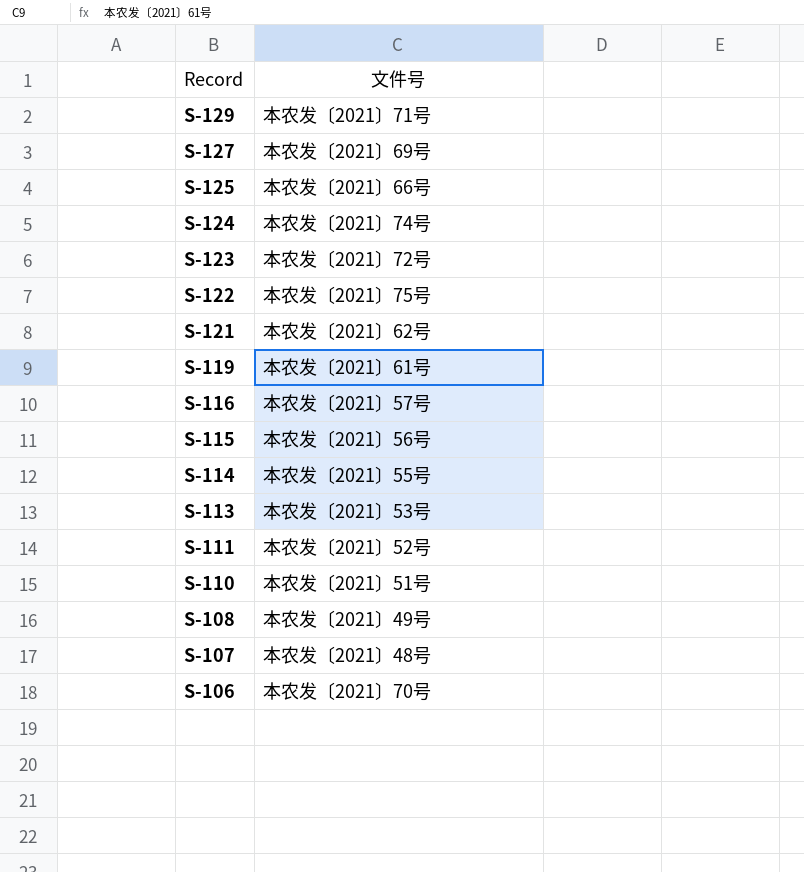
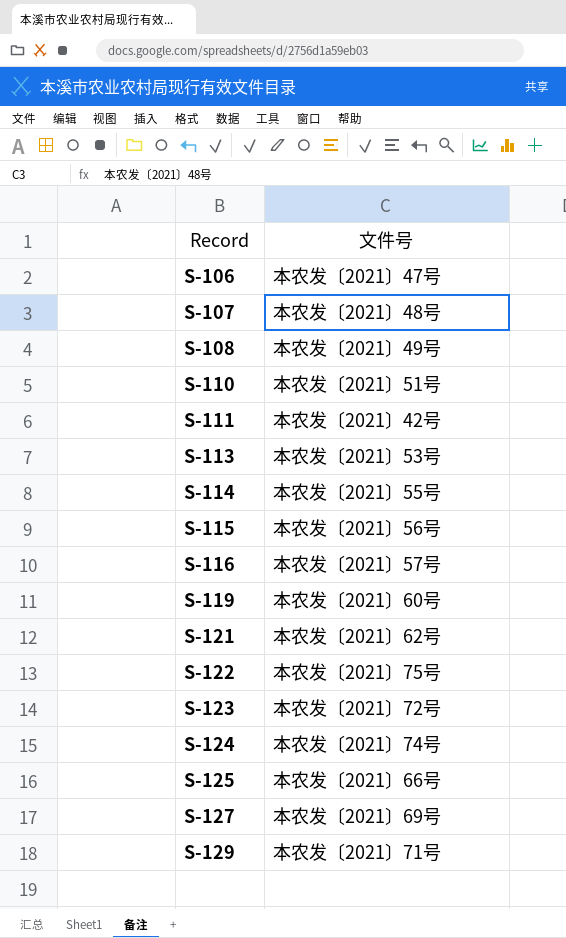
row order: Record descending -> Record ascending
S-106 | 文件号: 本农发〔2021〕70号 -> 本农发〔2021〕47号
S-111 | 文件号: 本农发〔2021〕52号 -> 本农发〔2021〕42号
S-119 | 文件号: 本农发〔2021〕61号 -> 本农发〔2021〕60号

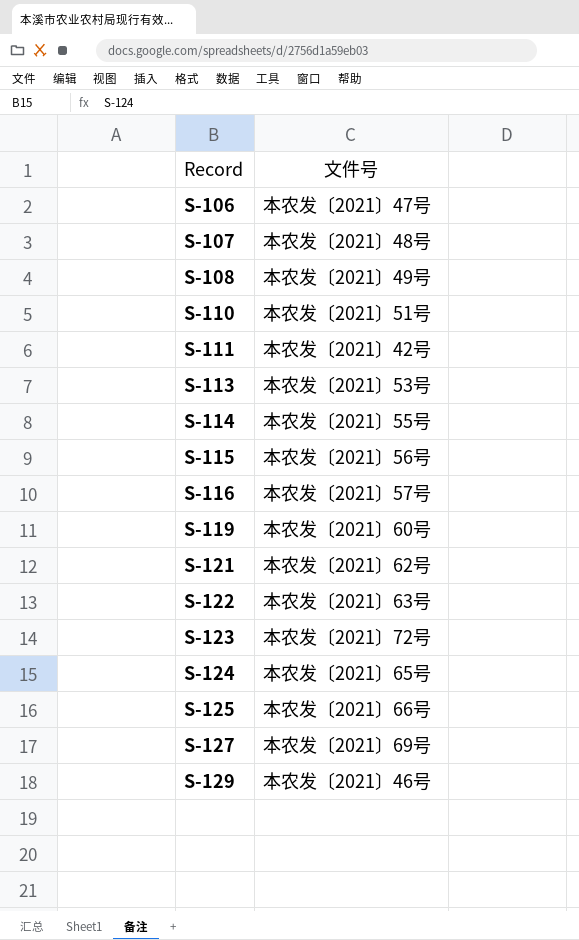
S-122 | 文件号: 本农发〔2021〕75号 -> 本农发〔2021〕63号
S-124 | 文件号: 本农发〔2021〕74号 -> 本农发〔2021〕65号
S-129 | 文件号: 本农发〔2021〕71号 -> 本农发〔2021〕46号

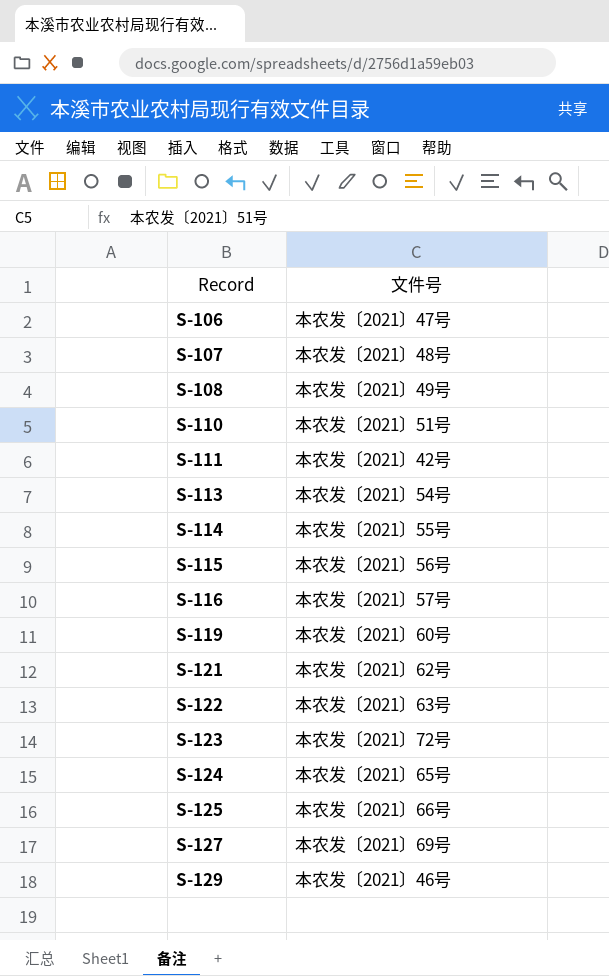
S-113 | 文件号: 本农发〔2021〕53号 -> 本农发〔2021〕54号

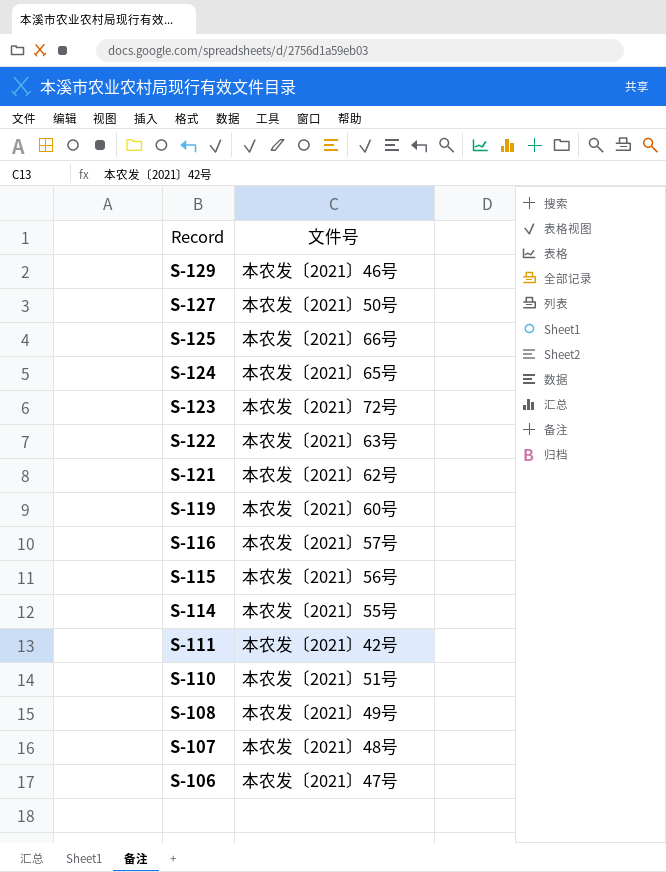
row order: Record ascending -> Record descending
row S-113: 本农发〔2021〕54号 -> none
S-127 | 文件号: 本农发〔2021〕69号 -> 本农发〔2021〕50号

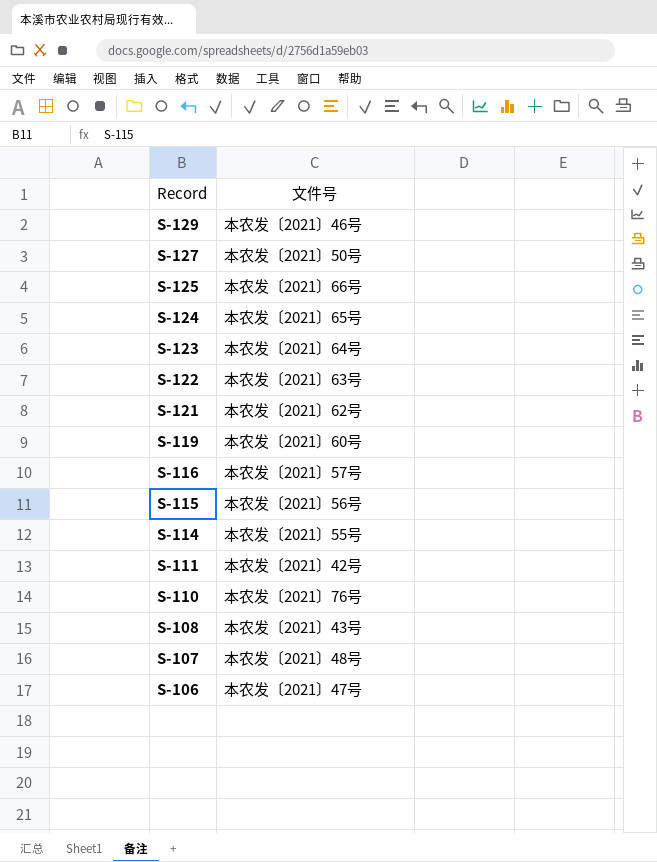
S-123 | 文件号: 本农发〔2021〕72号 -> 本农发〔2021〕64号
S-110 | 文件号: 本农发〔2021〕51号 -> 本农发〔2021〕76号
S-108 | 文件号: 本农发〔2021〕49号 -> 本农发〔2021〕43号

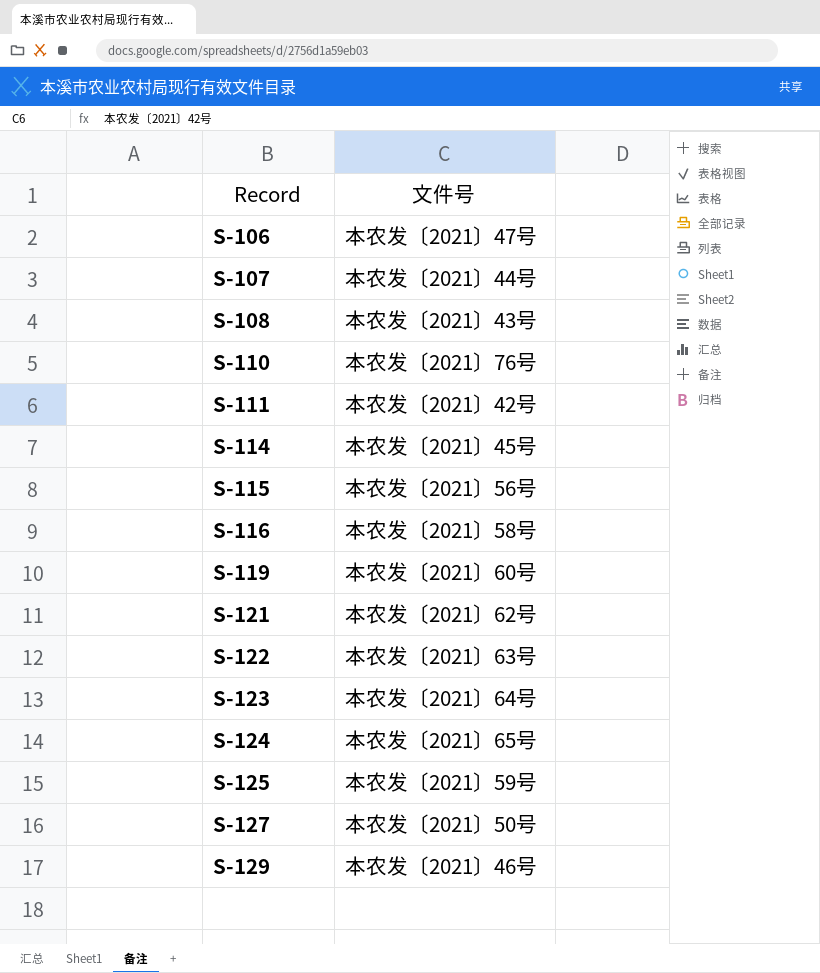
row order: Record descending -> Record ascending
S-107 | 文件号: 本农发〔2021〕48号 -> 本农发〔2021〕44号
S-114 | 文件号: 本农发〔2021〕55号 -> 本农发〔2021〕45号
S-116 | 文件号: 本农发〔2021〕57号 -> 本农发〔2021〕58号
S-125 | 文件号: 本农发〔2021〕66号 -> 本农发〔2021〕59号

